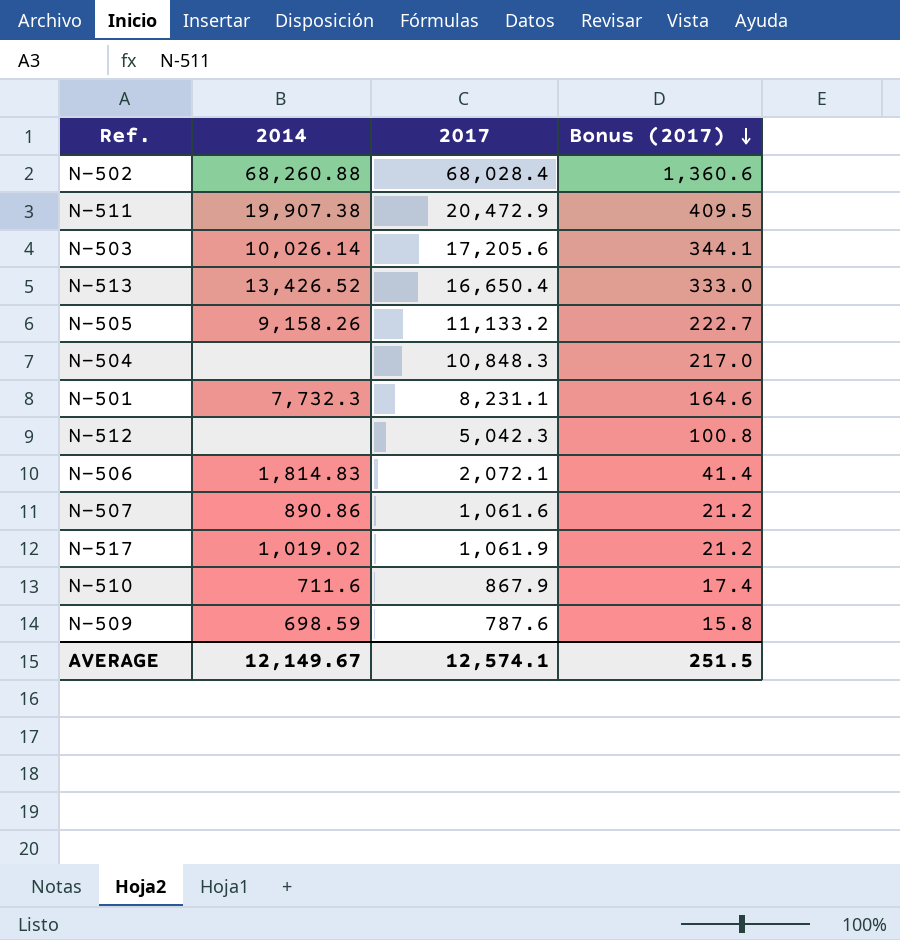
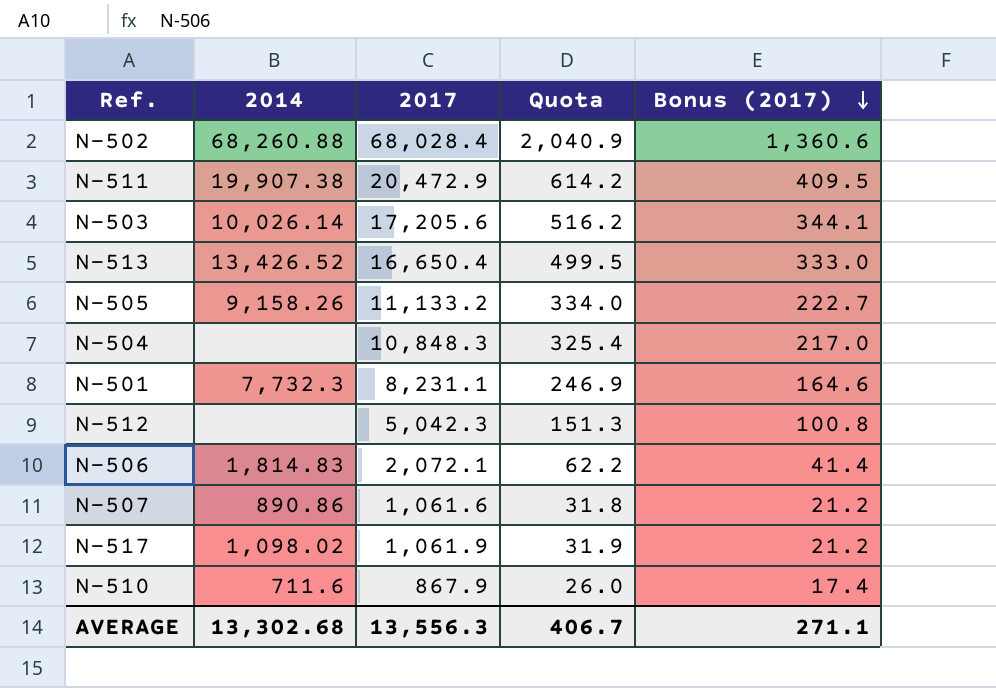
column Quota | formula: none -> [2017] * 0.03
row N-509: 698.59 | 787.6 | 15.8 -> none
N-517 | 2014: 1,019.02 -> 1,098.02
AVERAGE | 2014: 12,149.67 -> 13,302.68
AVERAGE | 2017: 12,574.1 -> 13,556.3
AVERAGE | Bonus (2017): 251.5 -> 271.1

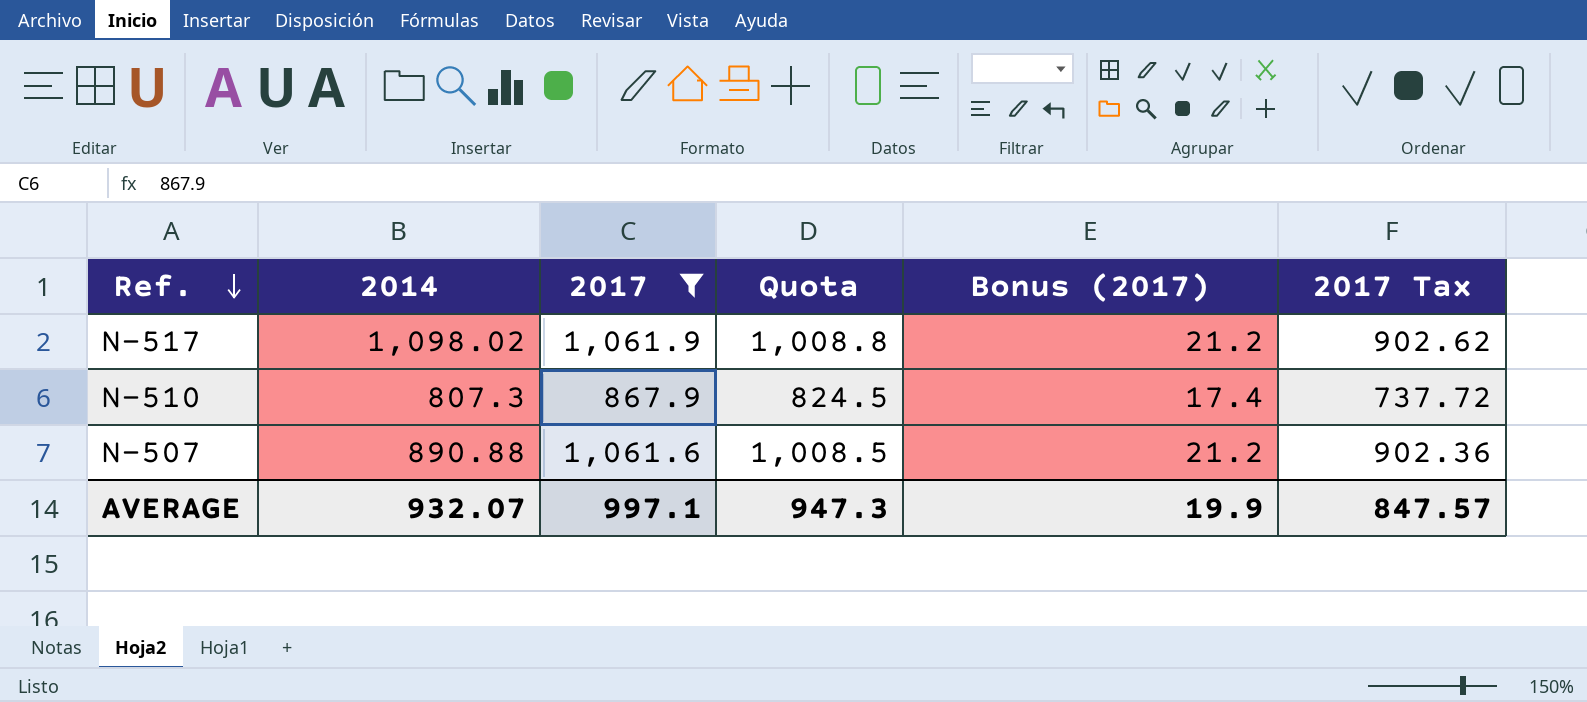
filter: none -> 2017 <= 1,061.9
row order: Bonus (2017) descending -> Ref. descending
column Quota | formula: [2017] * 0.03 -> [2017] * 0.95
column 2017 Tax | formula: none -> [2017] * 0.85
N-510 | 2014: 711.6 -> 807.3
N-507 | 2014: 890.86 -> 890.88
AVERAGE | 2014: 13,302.68 -> 932.07
AVERAGE | 2017: 13,556.3 -> 997.1
AVERAGE | Quota: 406.7 -> 947.3
AVERAGE | Bonus (2017): 271.1 -> 19.9

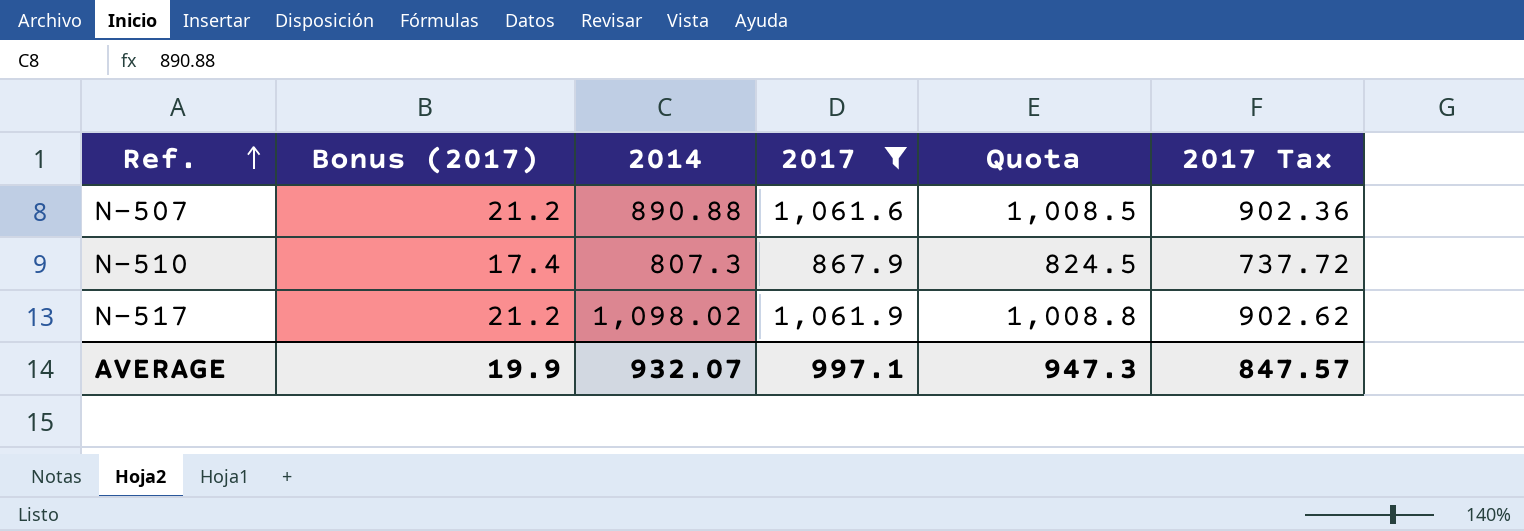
row order: Ref. descending -> Ref. ascending
column Bonus (2017) | position: 5 -> 2

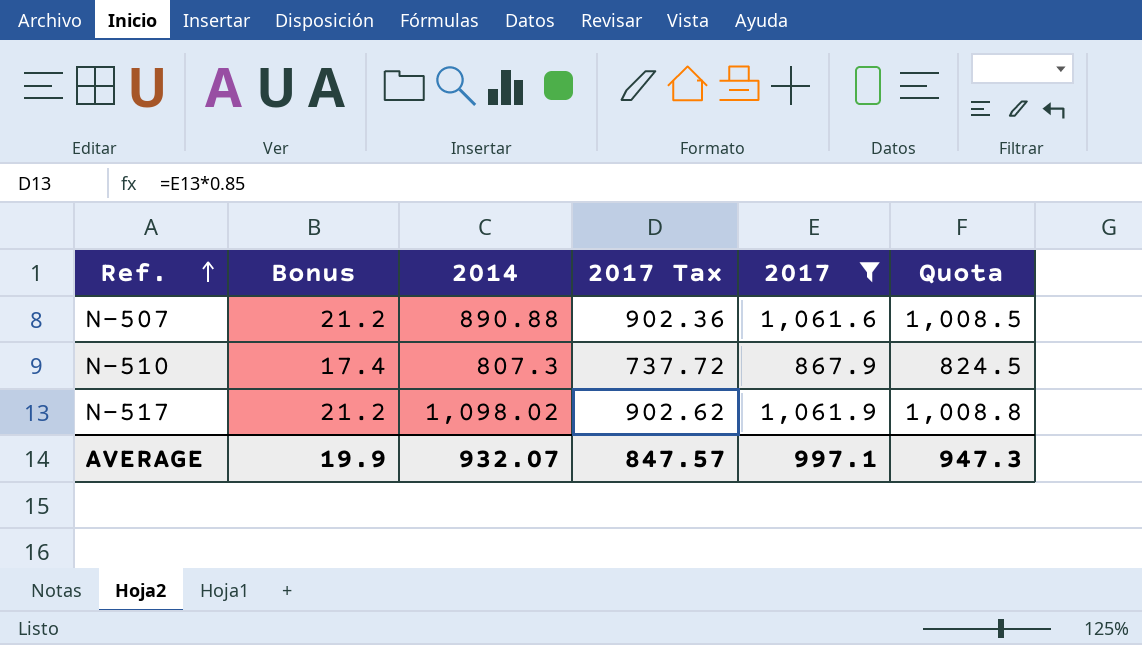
column name: Bonus (2017) -> Bonus
column 2017 Tax | position: 6 -> 4

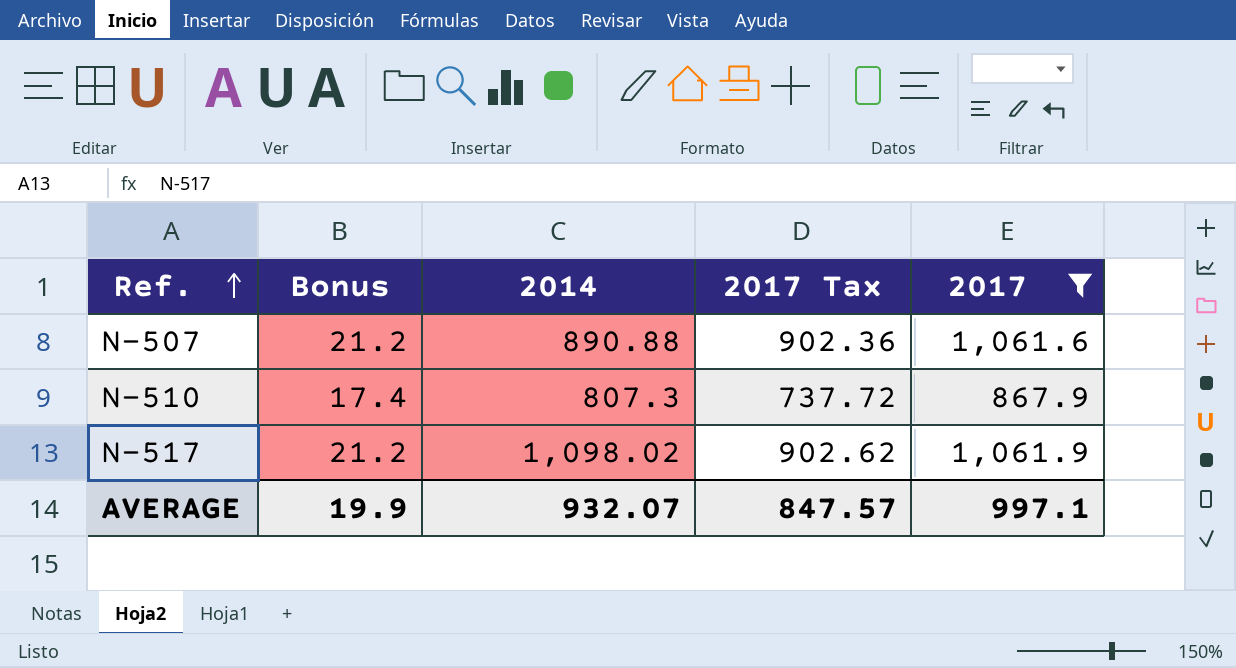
column Quota | formula: [2017] * 0.95 -> none

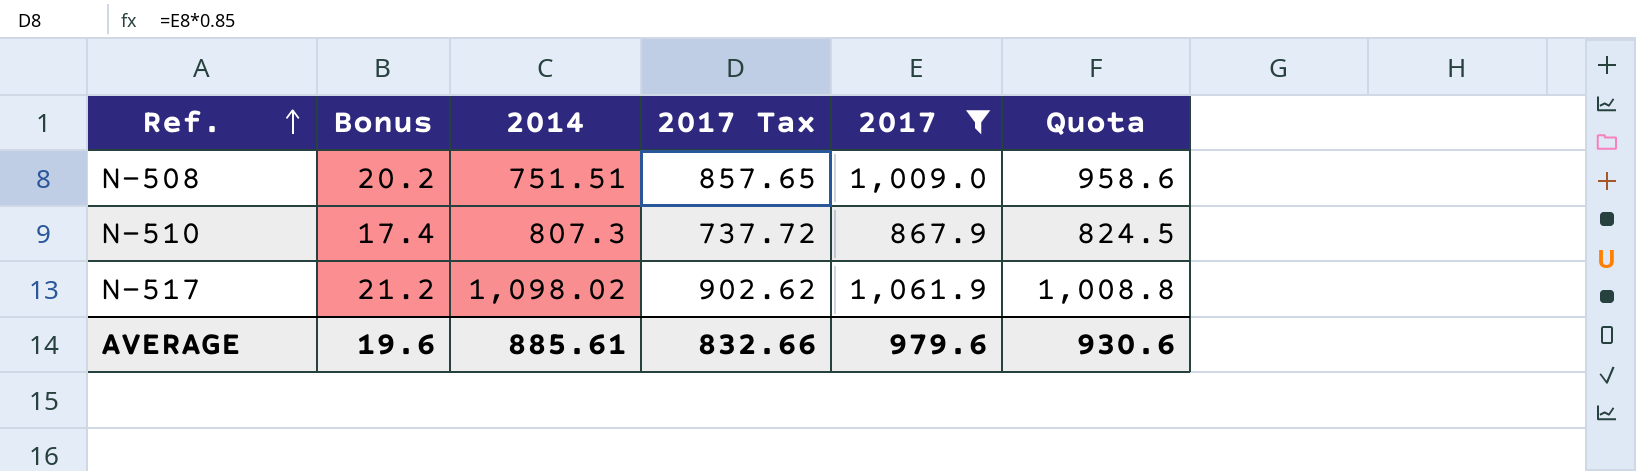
column Quota | formula: none -> [2017] * 0.95
row N-507: 21.2 | 890.88 | 902.36 | 1,061.6 -> none
row N-508: none -> 20.2 | 751.51 | 857.65 | 1,009.0 | 958.6
AVERAGE | Bonus: 19.9 -> 19.6
AVERAGE | 2014: 932.07 -> 885.61
AVERAGE | 2017 Tax: 847.57 -> 832.66
AVERAGE | 2017: 997.1 -> 979.6

